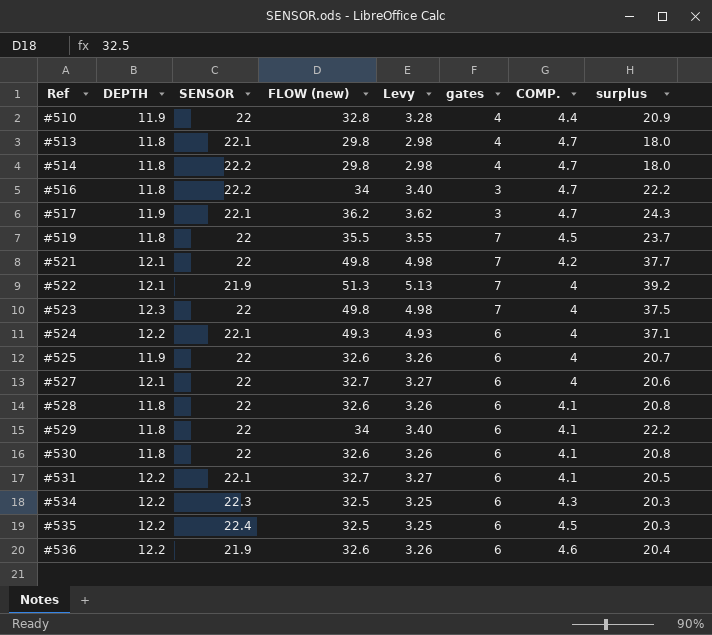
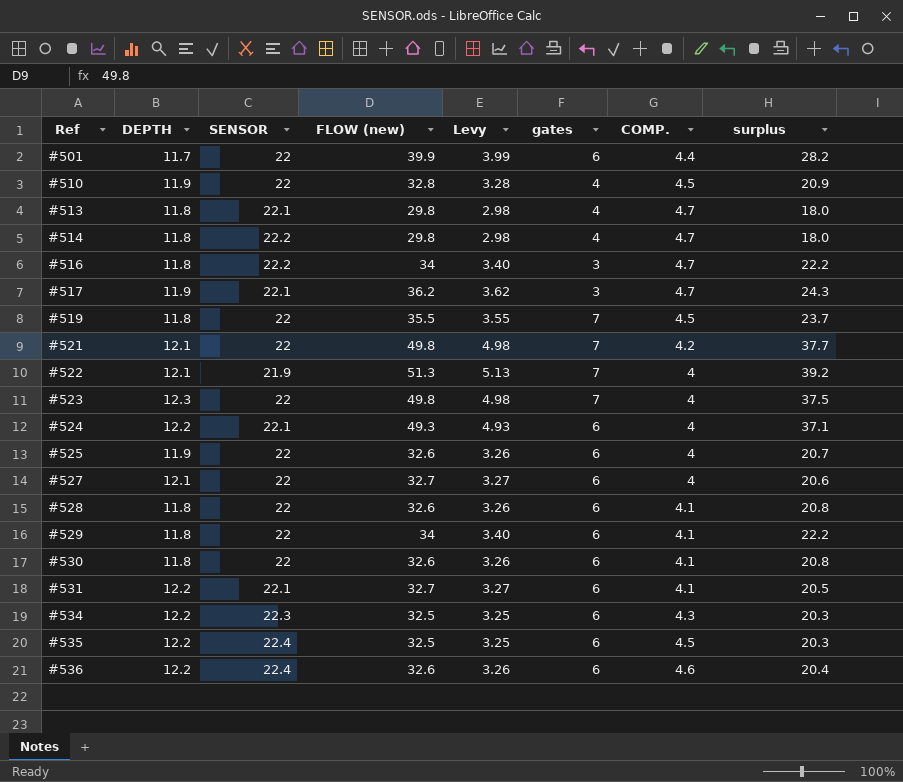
row #501: none -> 11.7 | 22 | 39.9 | 3.99 | 6 | 4.4 | 28.2
#510 | COMP.: 4.4 -> 4.5
#536 | SENSOR: 21.9 -> 22.4

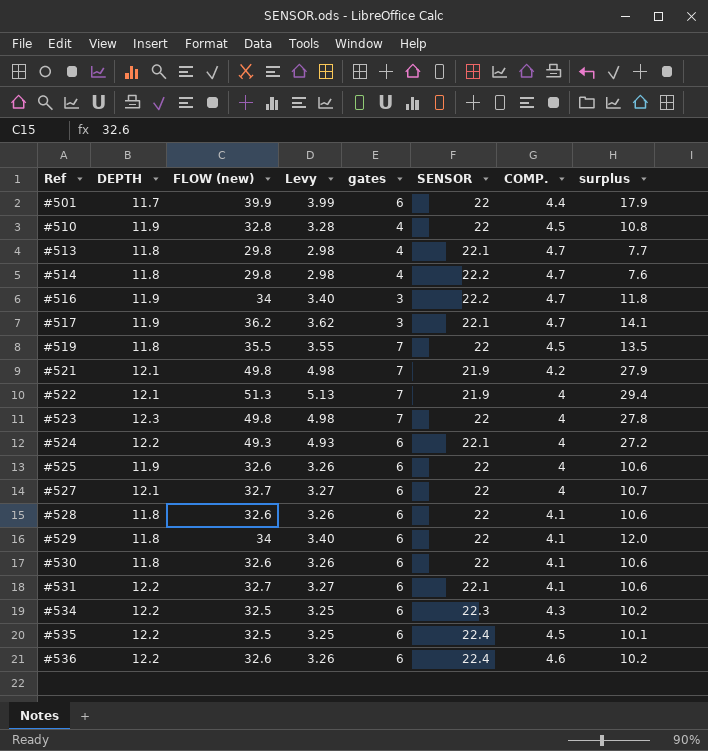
column SENSOR | position: 3 -> 6
column surplus | formula: [FLOW (new)] - [DEPTH] -> [FLOW (new)] - [SENSOR]
#516 | DEPTH: 11.8 -> 11.9
#521 | SENSOR: 22 -> 21.9

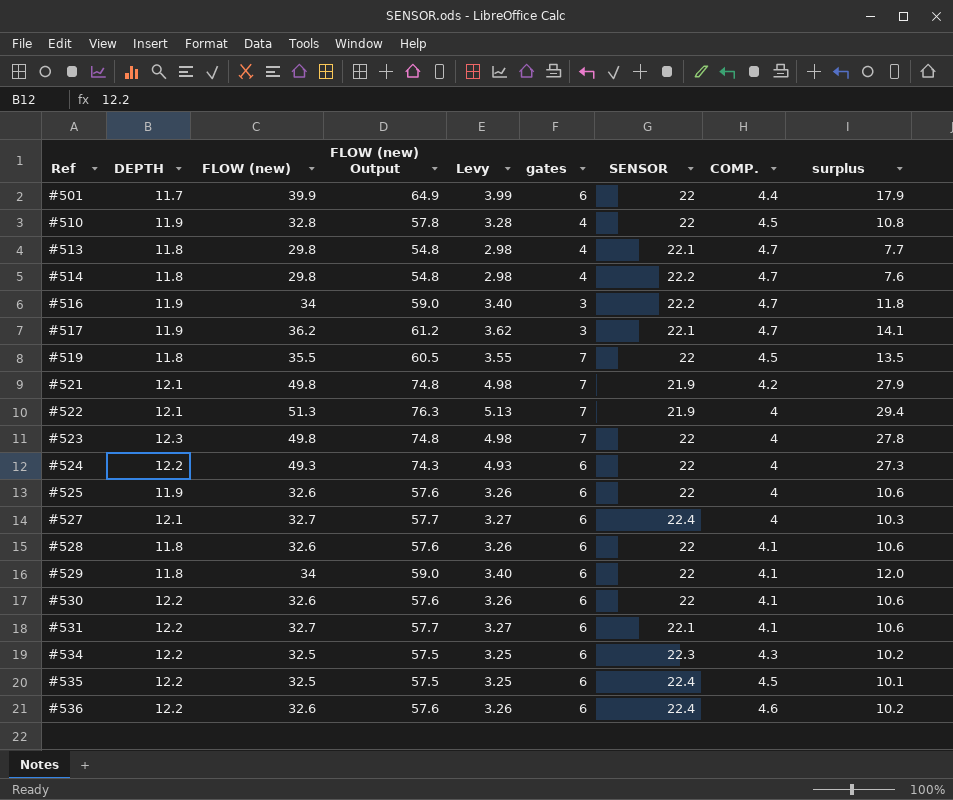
column FLOW (new) Output | formula: none -> [FLOW (new)] + 25
#524 | SENSOR: 22.1 -> 22
#524 | surplus: 27.2 -> 27.3
#527 | SENSOR: 22 -> 22.4
#527 | surplus: 10.7 -> 10.3
#530 | DEPTH: 11.8 -> 12.2

